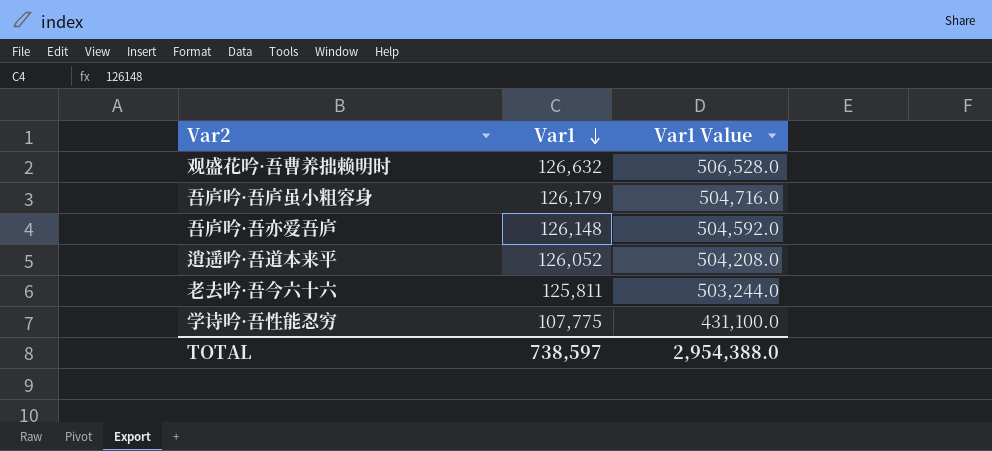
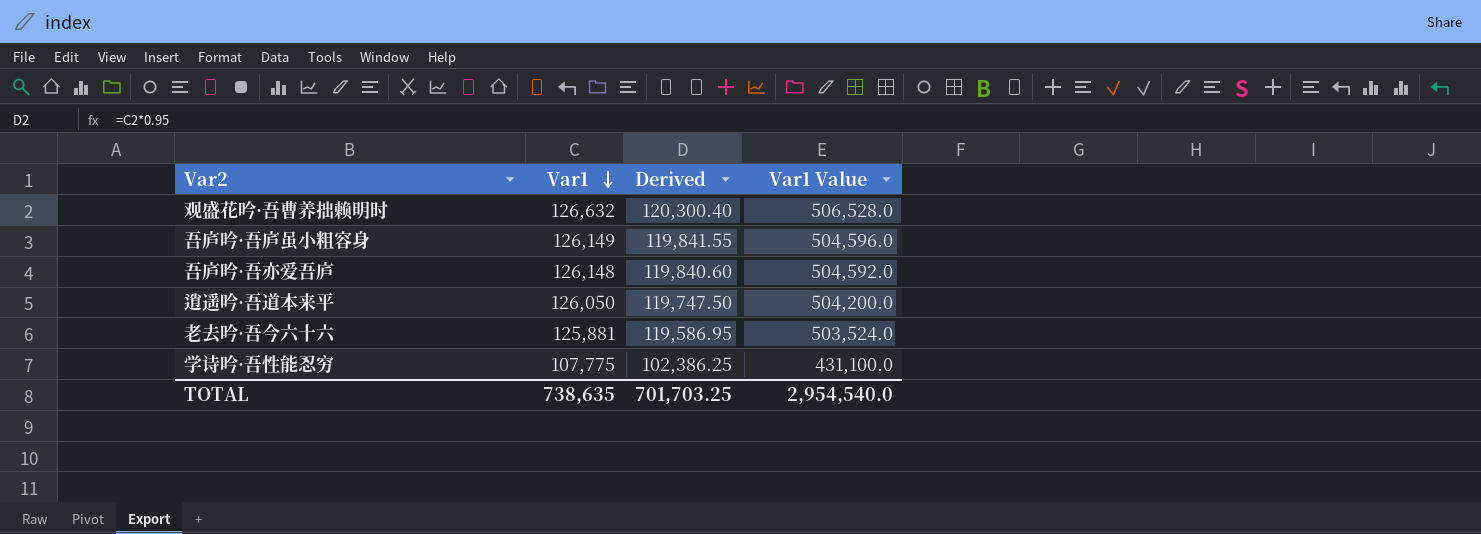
column Derived | formula: none -> [Var1] * 0.95
吾庐吟·吾庐虽小粗容身 | Var1: 126,179 -> 126,149
吾庐吟·吾庐虽小粗容身 | Var1 Value: 504,716.0 -> 504,596.0
逍遥吟·吾道本来平 | Var1: 126,052 -> 126,050
逍遥吟·吾道本来平 | Var1 Value: 504,208.0 -> 504,200.0
老去吟·吾今六十六 | Var1: 125,811 -> 125,881
老去吟·吾今六十六 | Var1 Value: 503,244.0 -> 503,524.0
TOTAL | Var1: 738,597 -> 738,635
TOTAL | Var1 Value: 2,954,388.0 -> 2,954,540.0

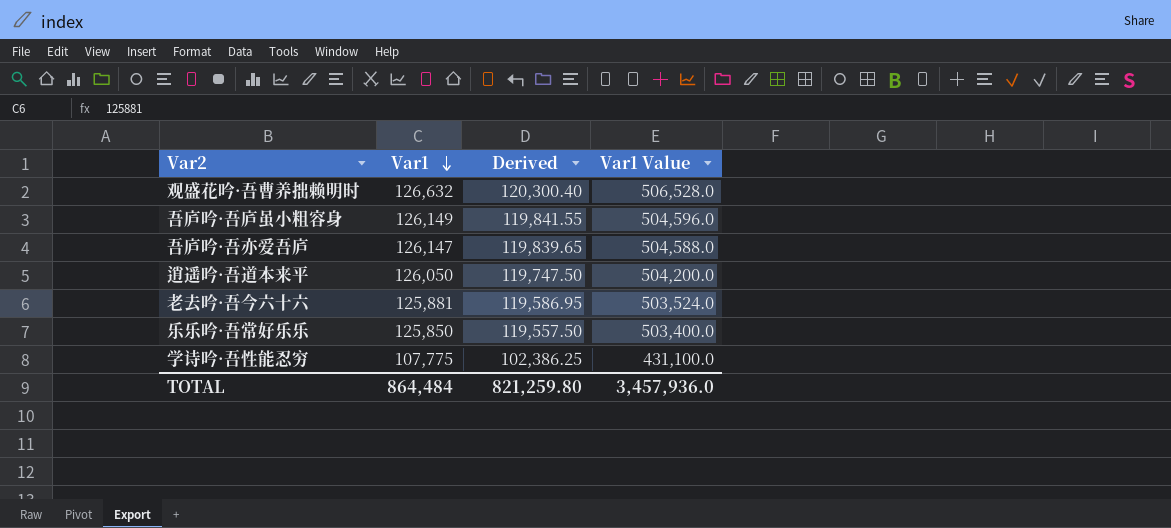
吾庐吟·吾亦爱吾庐 | Var1: 126,148 -> 126,147
吾庐吟·吾亦爱吾庐 | Derived: 119,840.60 -> 119,839.65
吾庐吟·吾亦爱吾庐 | Var1 Value: 504,592.0 -> 504,588.0
row 乐乐吟·吾常好乐乐: none -> 125,850 | 119,557.50 | 503,400.0
TOTAL | Var1: 738,635 -> 864,484
TOTAL | Derived: 701,703.25 -> 821,259.80
TOTAL | Var1 Value: 2,954,540.0 -> 3,457,936.0

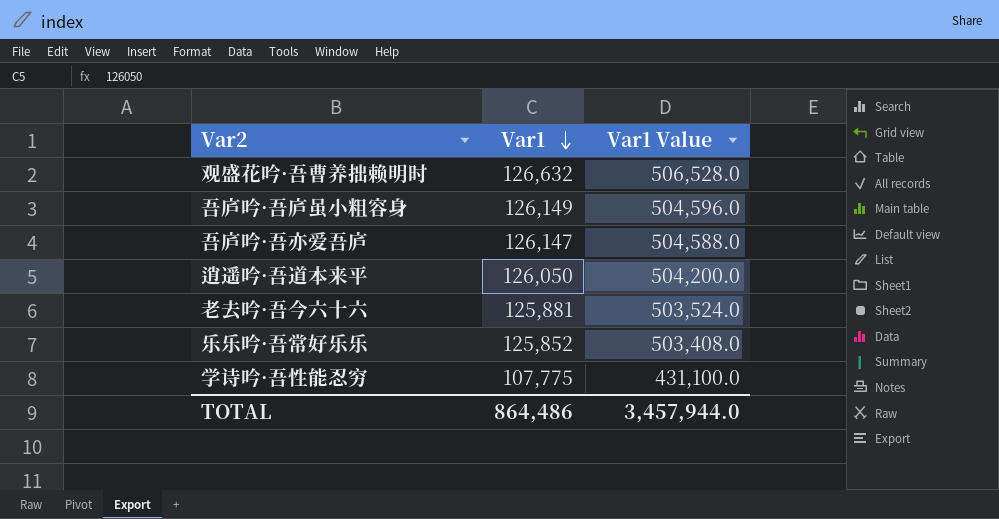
column Derived | formula: [Var1] * 0.95 -> none
乐乐吟·吾常好乐乐 | Var1: 125,850 -> 125,852
乐乐吟·吾常好乐乐 | Var1 Value: 503,400.0 -> 503,408.0
TOTAL | Var1: 864,484 -> 864,486
TOTAL | Var1 Value: 3,457,936.0 -> 3,457,944.0

